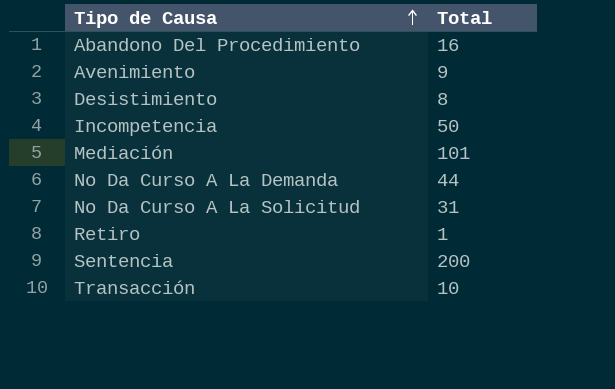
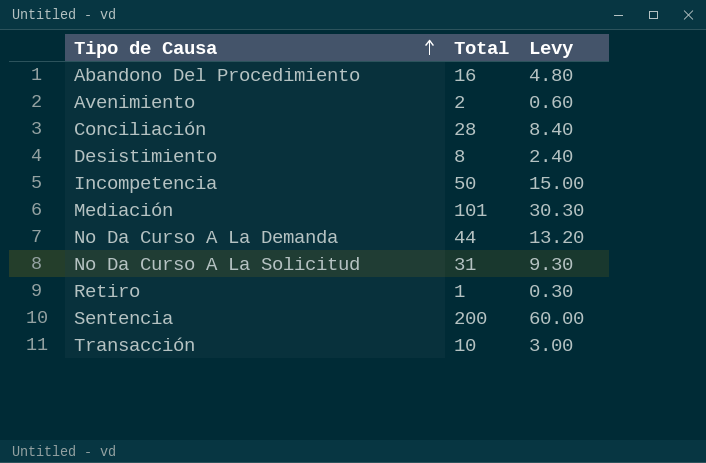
column Levy | formula: none -> [Total] * 0.3
Avenimiento | Total: 9 -> 2
row Conciliación: none -> 28 | 8.40

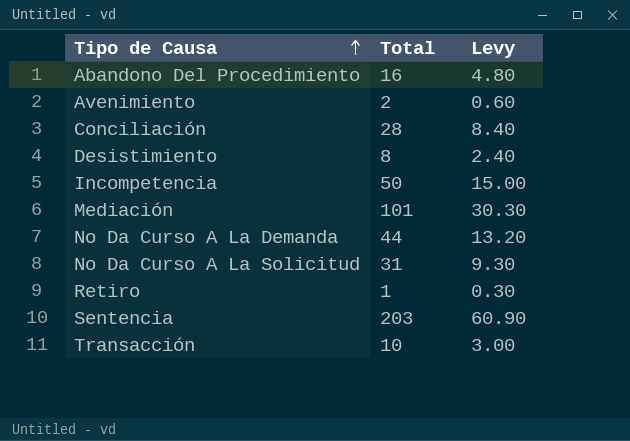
Sentencia | Total: 200 -> 203
Sentencia | Levy: 60.00 -> 60.90

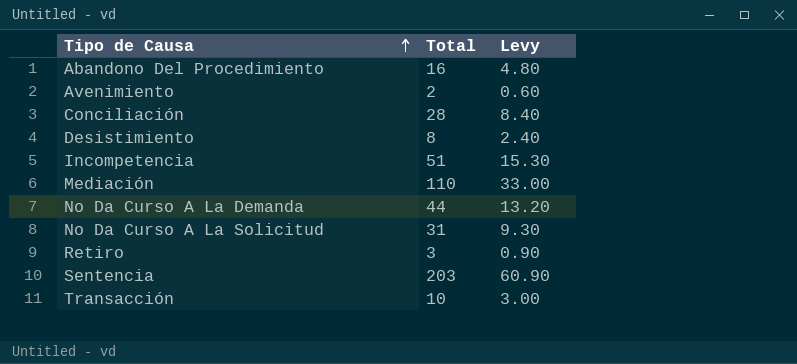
Incompetencia | Total: 50 -> 51
Incompetencia | Levy: 15.00 -> 15.30
Mediación | Total: 101 -> 110
Mediación | Levy: 30.30 -> 33.00
Retiro | Total: 1 -> 3
Retiro | Levy: 0.30 -> 0.90

